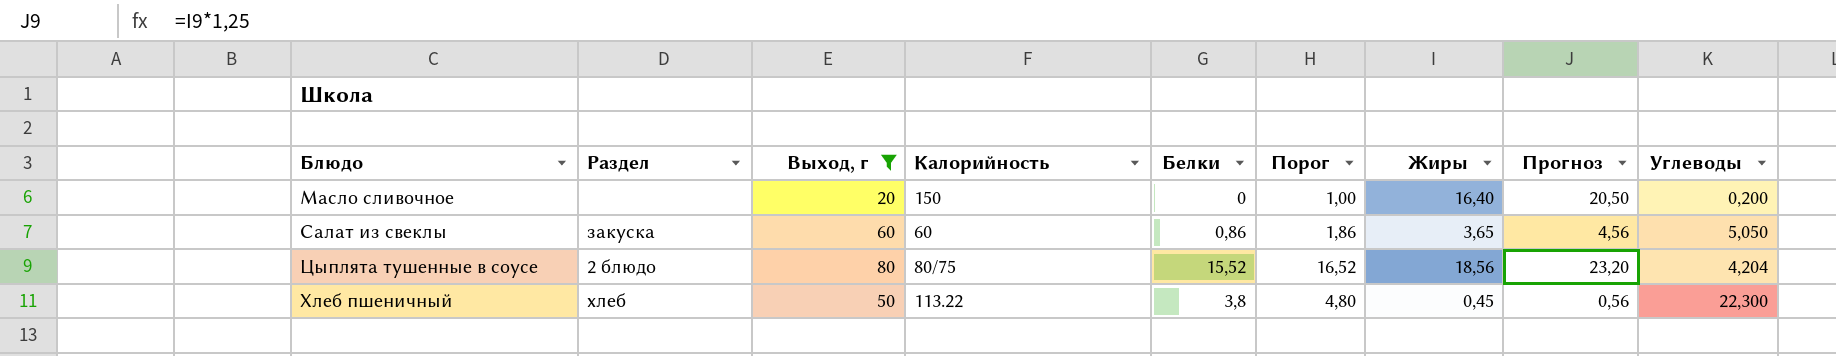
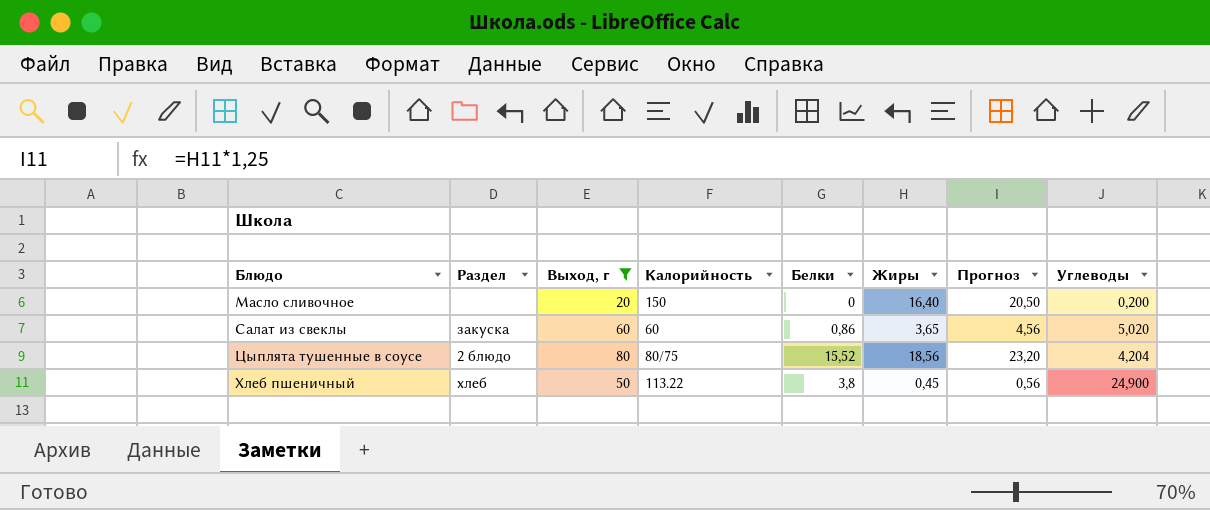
column Порог | formula: [Белки] + 1 -> none
Салат из свеклы | Углеводы: 5,050 -> 5,020
Хлеб пшеничный | Углеводы: 22,300 -> 24,900

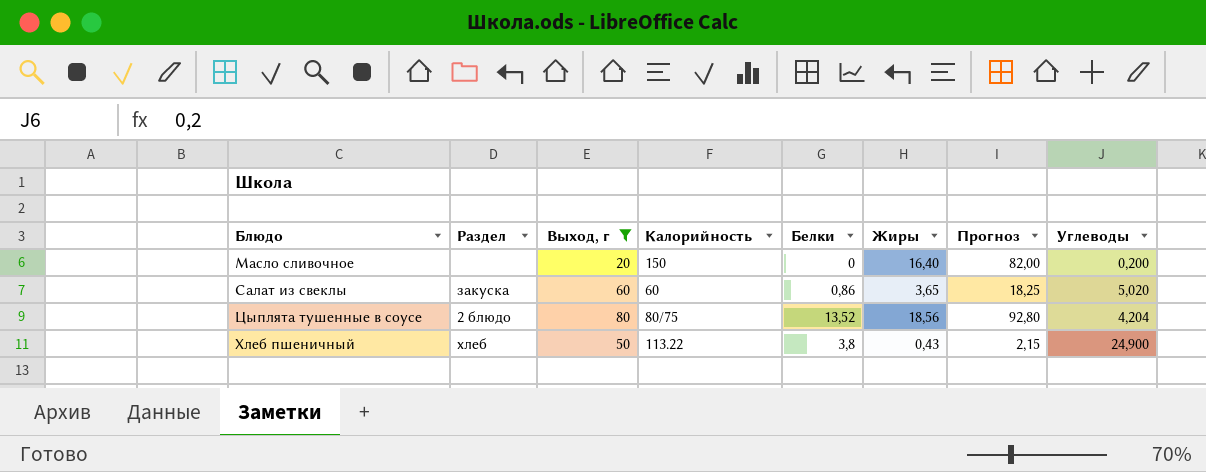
column Прогноз | formula: [Жиры] * 1,25 -> [Жиры] * 5
Цыплята тушенные в соусе | Белки: 15,52 -> 13,52
Хлеб пшеничный | Жиры: 0,45 -> 0,43

